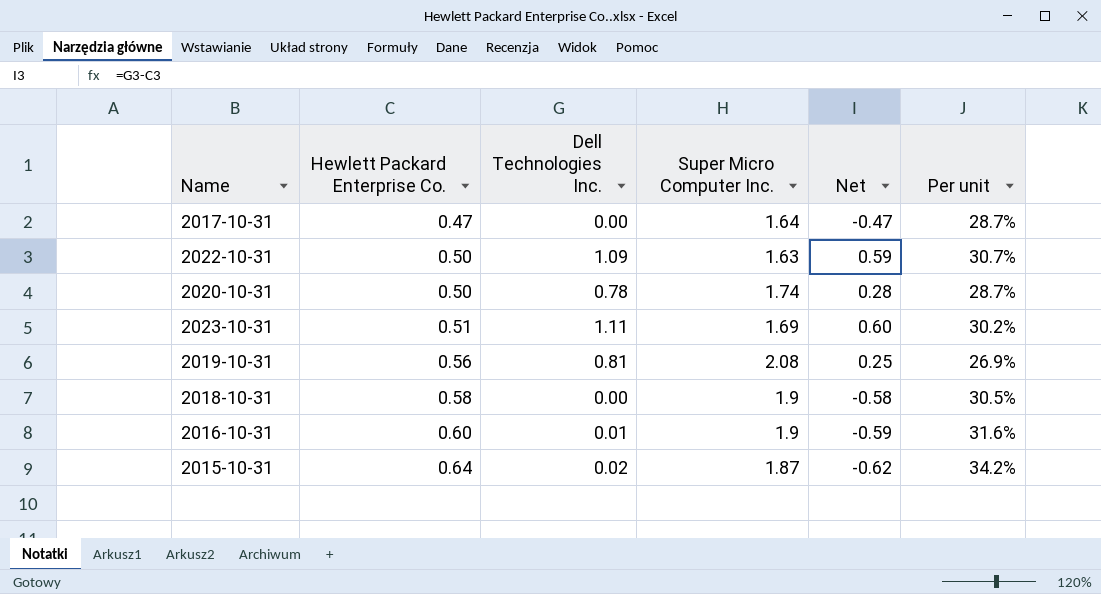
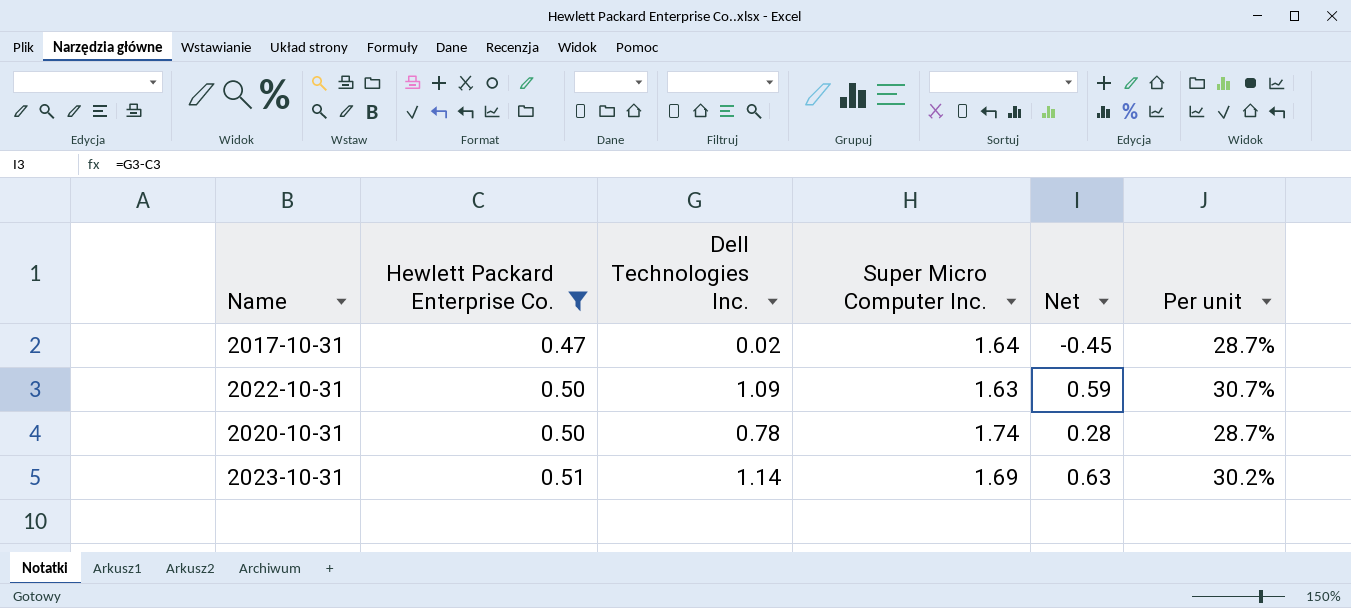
filter: none -> Hewlett Packard Enterprise Co. <= 0.51
2017-10-31 | Dell Technologies Inc.: 0.00 -> 0.02
2017-10-31 | Net: -0.47 -> -0.45
2023-10-31 | Dell Technologies Inc.: 1.11 -> 1.14
2023-10-31 | Net: 0.60 -> 0.63

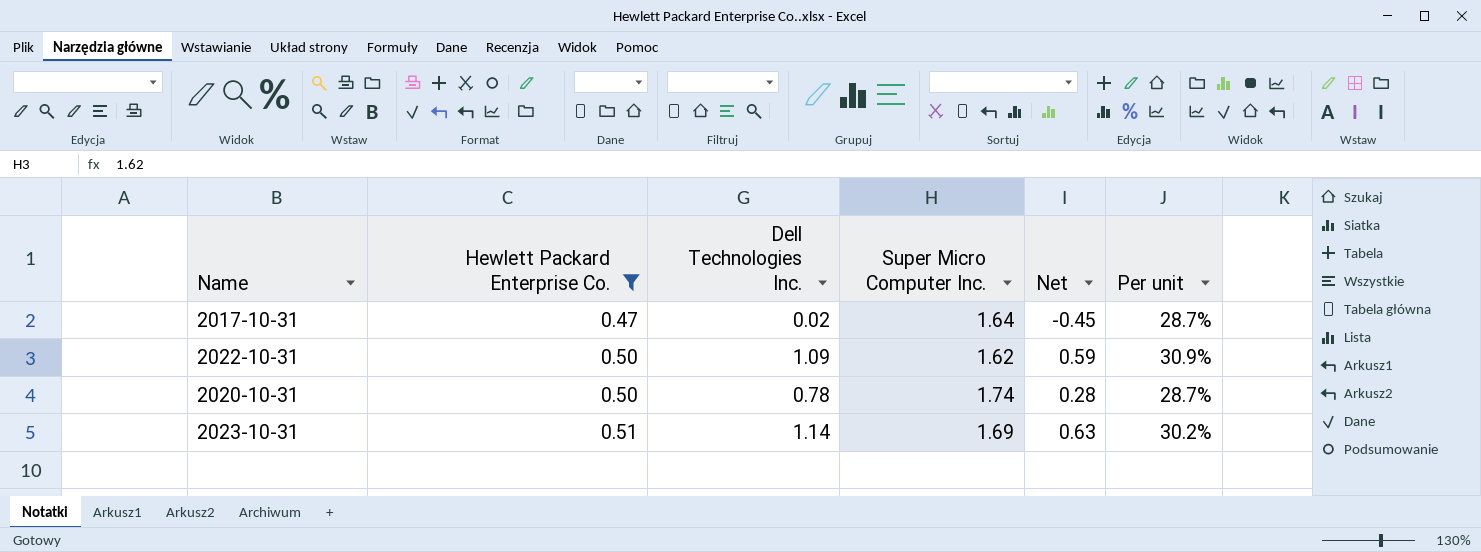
2022-10-31 | Super Micro Computer Inc.: 1.63 -> 1.62
2022-10-31 | Per unit: 30.7% -> 30.9%

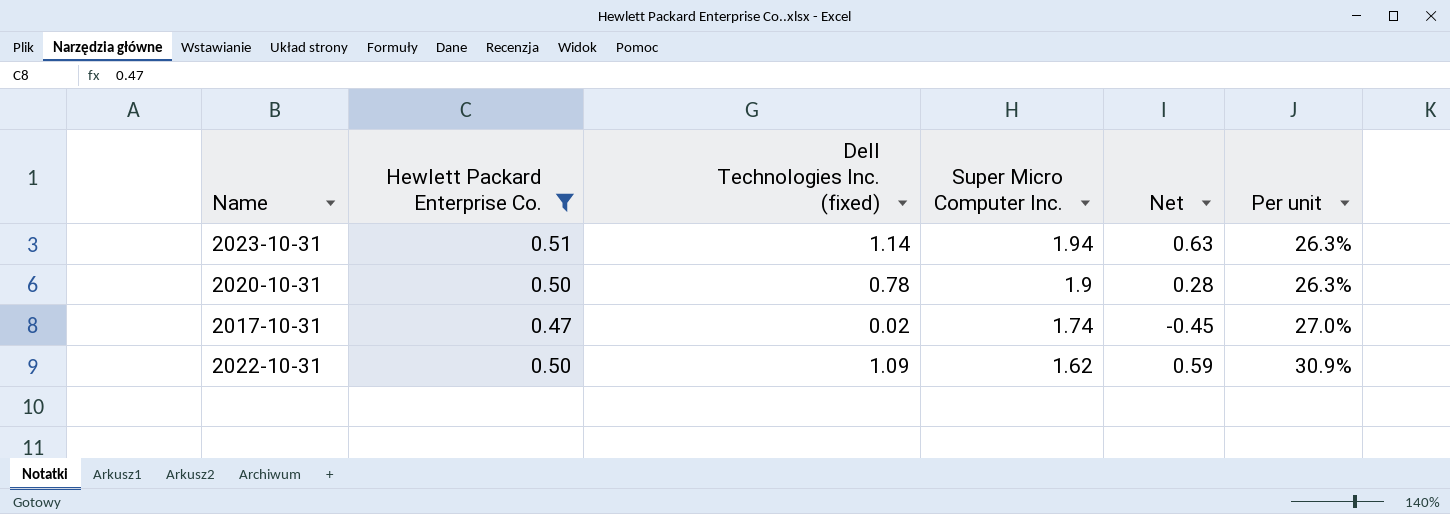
row order: Hewlett Packard Enterprise Co. ascending -> Super Micro Computer Inc. descending
column name: Dell Technologies Inc. -> Dell Technologies Inc. (fixed)
2023-10-31 | Super Micro Computer Inc.: 1.69 -> 1.94
2023-10-31 | Per unit: 30.2% -> 26.3%
2020-10-31 | Super Micro Computer Inc.: 1.74 -> 1.9
2020-10-31 | Per unit: 28.7% -> 26.3%
2017-10-31 | Super Micro Computer Inc.: 1.64 -> 1.74
2017-10-31 | Per unit: 28.7% -> 27.0%

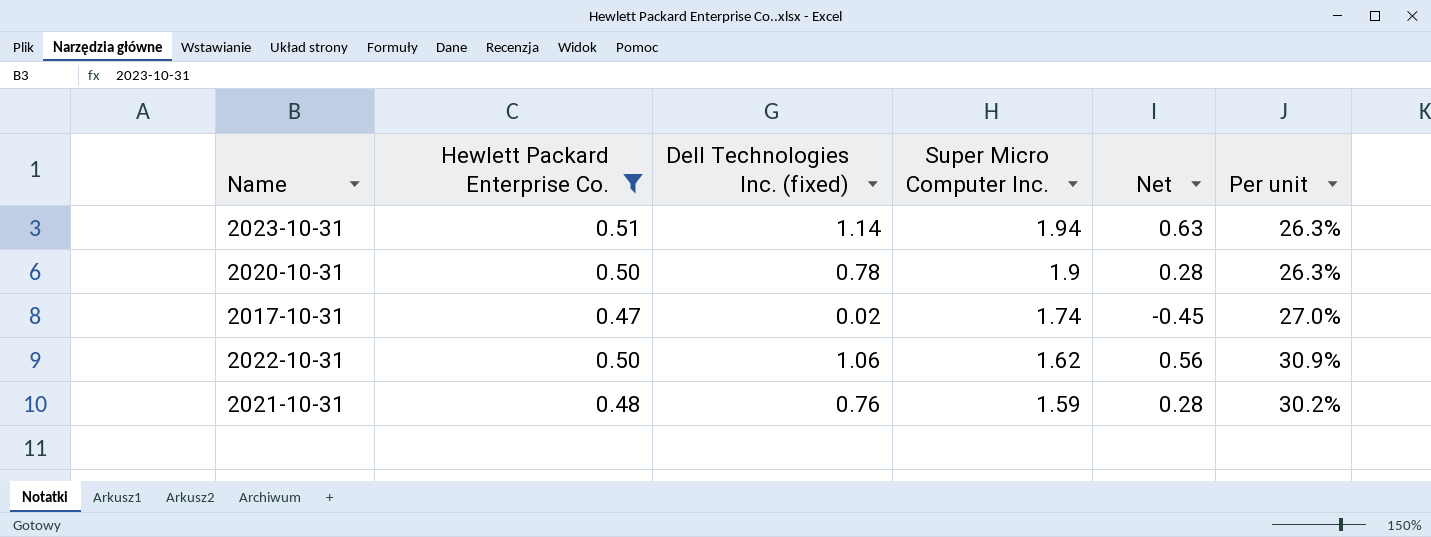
2022-10-31 | Dell Technologies Inc. (fixed): 1.09 -> 1.06
2022-10-31 | Net: 0.59 -> 0.56
row 2021-10-31: none -> 0.48 | 0.76 | 1.59 | 0.28 | 30.2%

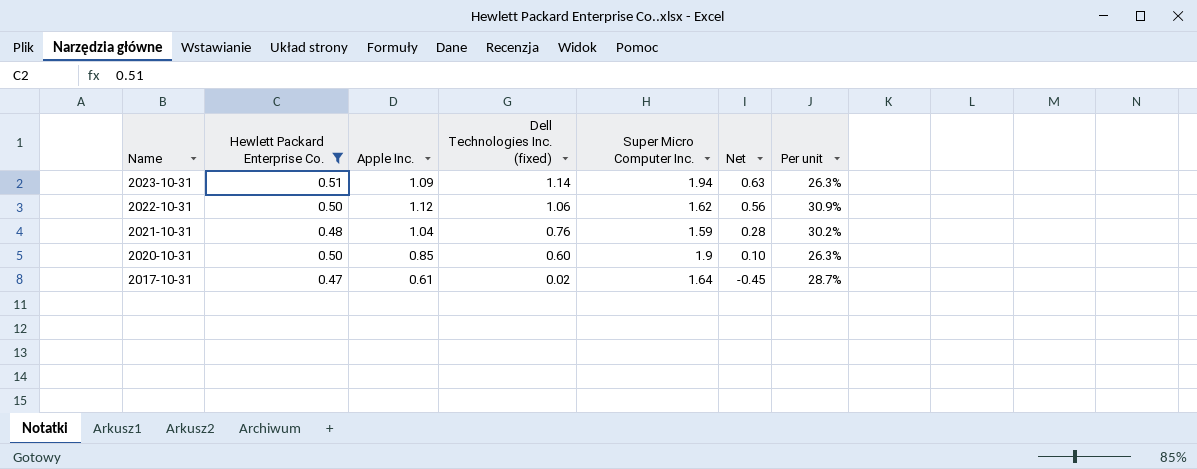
row order: Super Micro Computer Inc. descending -> Name descending
column Apple Inc. | position: none -> 3
2020-10-31 | Dell Technologies Inc. (fixed): 0.78 -> 0.60
2020-10-31 | Net: 0.28 -> 0.10
2017-10-31 | Super Micro Computer Inc.: 1.74 -> 1.64
2017-10-31 | Per unit: 27.0% -> 28.7%

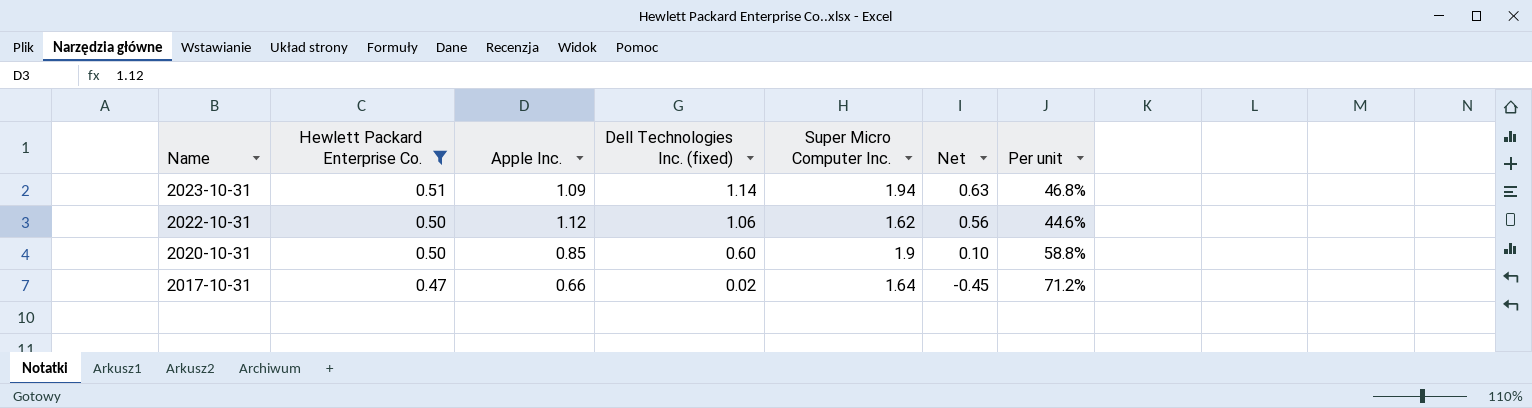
column Per unit | formula: [Hewlett Packard Enterprise Co.] / [Super Micro Computer Inc.] -> [Hewlett Packard Enterprise Co.] / [Apple Inc.]
row 2021-10-31: 0.48 | 1.04 | 0.76 | 1.59 | 0.28 | 30.2% -> none
2017-10-31 | Apple Inc.: 0.61 -> 0.66

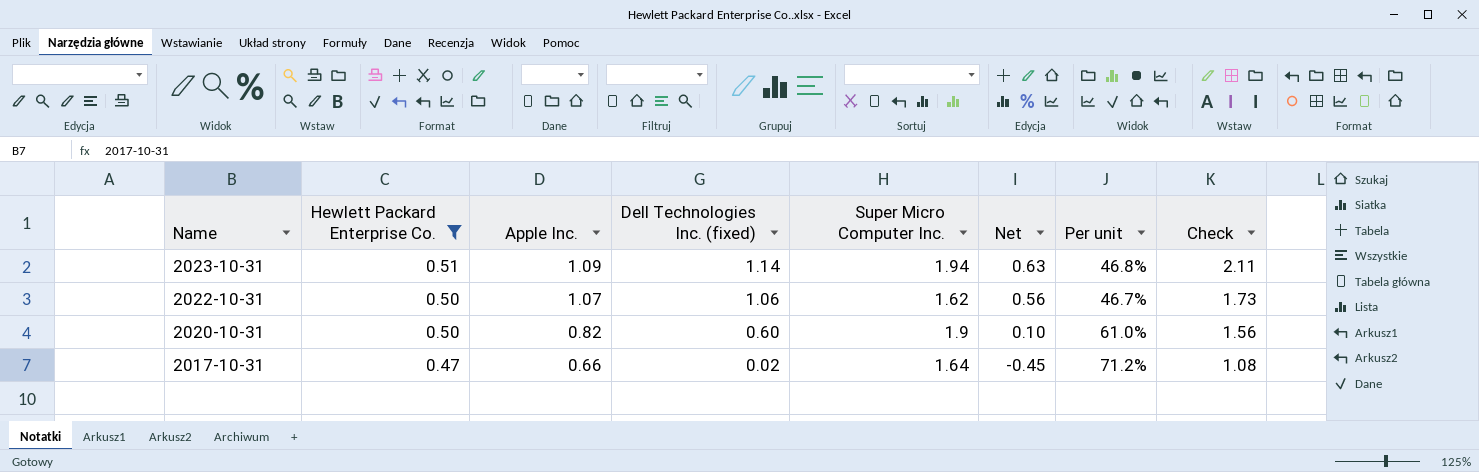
column Check | formula: none -> [Apple Inc.] * [Super Micro Computer Inc.]
2022-10-31 | Apple Inc.: 1.12 -> 1.07
2022-10-31 | Per unit: 44.6% -> 46.7%
2020-10-31 | Apple Inc.: 0.85 -> 0.82
2020-10-31 | Per unit: 58.8% -> 61.0%

